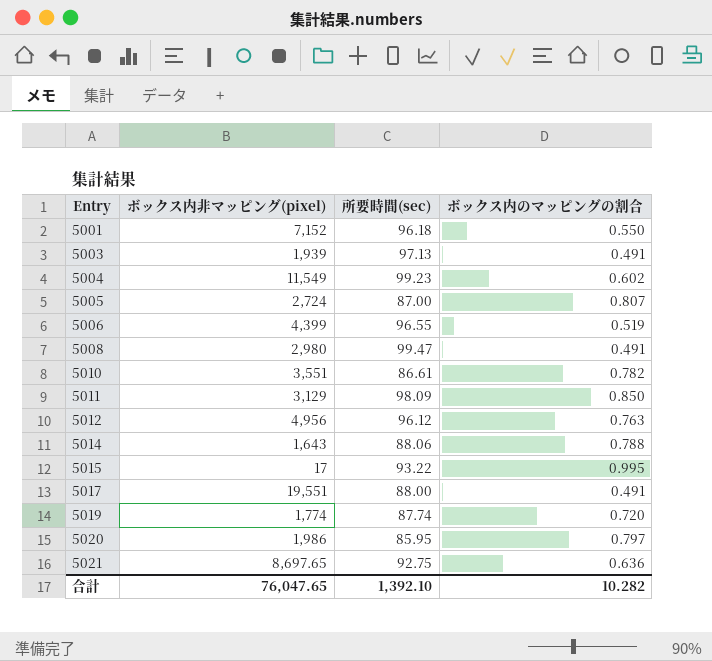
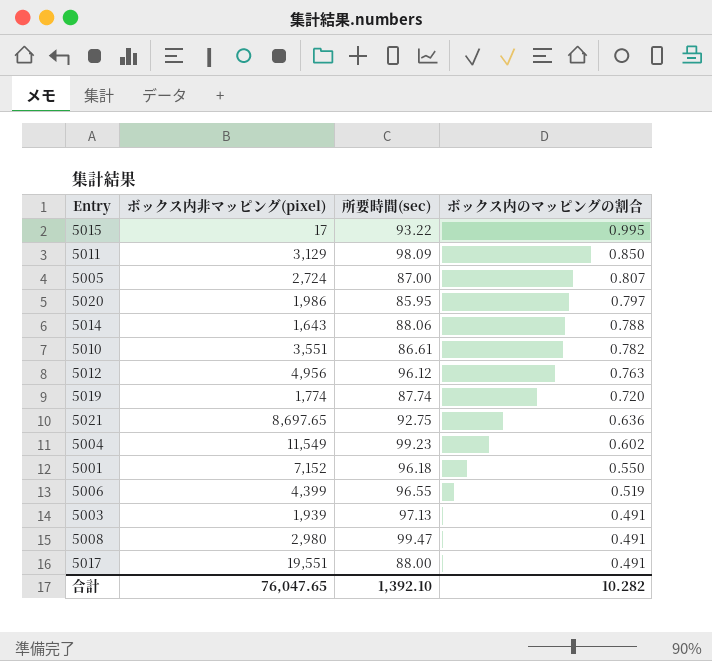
row order: Entry ascending -> ボックス内のマッピングの割合 descending

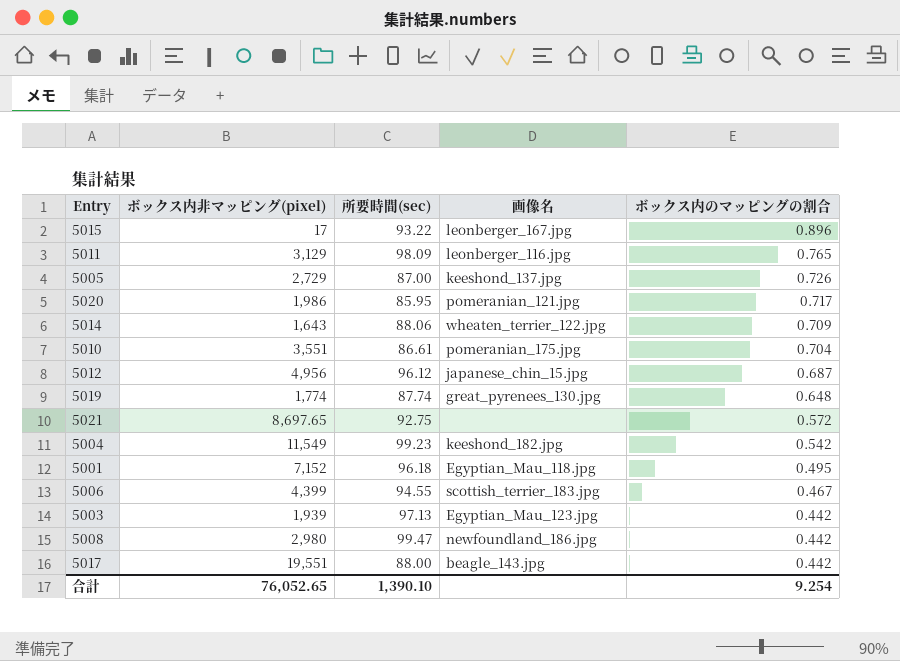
column 画像名 | position: none -> 4
5015 | ボックス内のマッピングの割合: 0.995 -> 0.896
5011 | ボックス内のマッピングの割合: 0.850 -> 0.765
5005 | ボックス内非マッピング(pixel): 2,724 -> 2,729
5005 | ボックス内のマッピングの割合: 0.807 -> 0.726
5020 | ボックス内のマッピングの割合: 0.797 -> 0.717
5014 | ボックス内のマッピングの割合: 0.788 -> 0.709
5010 | ボックス内のマッピングの割合: 0.782 -> 0.704
5012 | ボックス内のマッピングの割合: 0.763 -> 0.687
5019 | ボックス内のマッピングの割合: 0.720 -> 0.648
5021 | ボックス内のマッピングの割合: 0.636 -> 0.572
5004 | ボックス内のマッピングの割合: 0.602 -> 0.542
5001 | ボックス内のマッピングの割合: 0.550 -> 0.495
5006 | 所要時間(sec): 96.55 -> 94.55
5006 | ボックス内のマッピングの割合: 0.519 -> 0.467
5003 | ボックス内のマッピングの割合: 0.491 -> 0.442
5008 | ボックス内のマッピングの割合: 0.491 -> 0.442
5017 | ボックス内のマッピングの割合: 0.491 -> 0.442
合計 | ボックス内非マッピング(pixel): 76,047.65 -> 76,052.65
合計 | 所要時間(sec): 1,392.10 -> 1,390.10
合計 | ボックス内のマッピングの割合: 10.282 -> 9.254

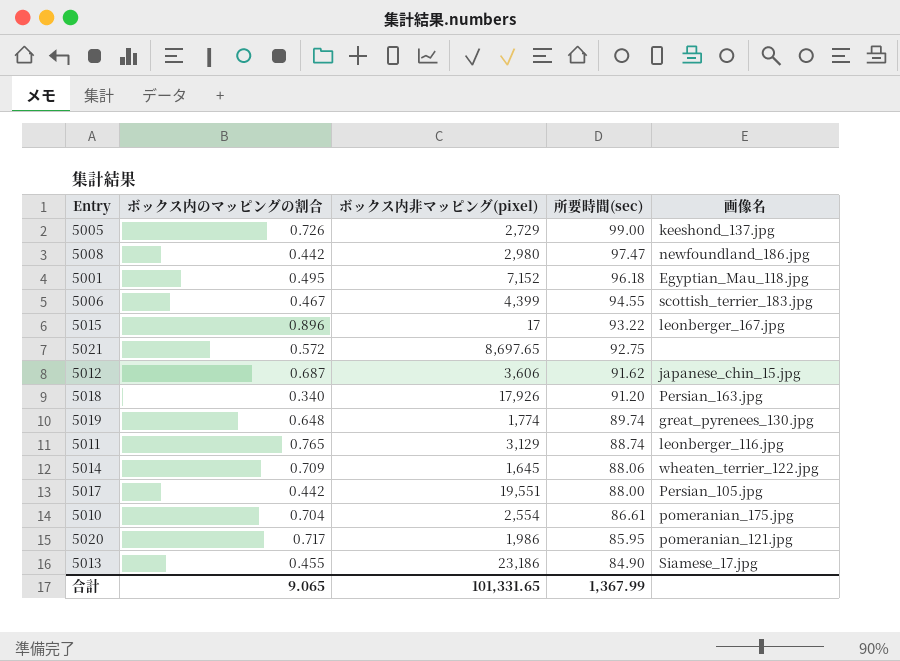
row order: ボックス内のマッピングの割合 descending -> 所要時間(sec) descending
column ボックス内のマッピングの割合 | position: 5 -> 2
row 5004: 11,549 | 99.23 | keeshond_182.jpg | 0.542 -> none
row 5003: 1,939 | 97.13 | Egyptian_Mau_123.jpg | 0.442 -> none
5005 | 所要時間(sec): 87.00 -> 99.00
5008 | 所要時間(sec): 99.47 -> 97.47
5012 | ボックス内非マッピング(pixel): 4,956 -> 3,606
5012 | 所要時間(sec): 96.12 -> 91.62
row 5018: none -> 0.340 | 17,926 | 91.20 | Persian_163.jpg
5019 | 所要時間(sec): 87.74 -> 89.74
5011 | 所要時間(sec): 98.09 -> 88.74
5014 | ボックス内非マッピング(pixel): 1,643 -> 1,645
5017 | 画像名: beagle_143.jpg -> Persian_105.jpg
5010 | ボックス内非マッピング(pixel): 3,551 -> 2,554
row 5013: none -> 0.455 | 23,186 | 84.90 | Siamese_17.jpg
合計 | ボックス内のマッピングの割合: 9.254 -> 9.065
合計 | ボックス内非マッピング(pixel): 76,052.65 -> 101,331.65
合計 | 所要時間(sec): 1,390.10 -> 1,367.99

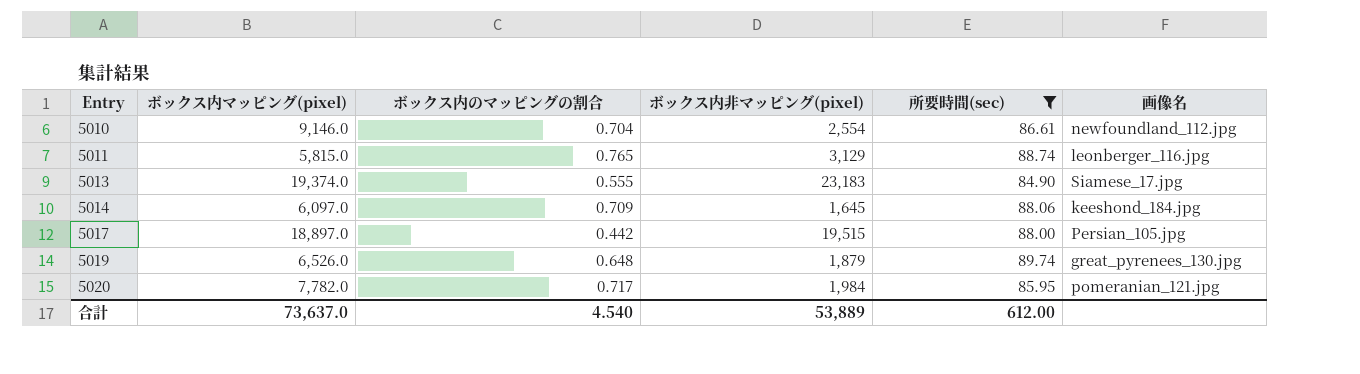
filter: none -> 所要時間(sec) <= 89.74
row order: 所要時間(sec) descending -> Entry ascending
column ボックス内マッピング(pixel) | position: none -> 2
5010 | 画像名: pomeranian_175.jpg -> newfoundland_112.jpg
5013 | ボックス内のマッピングの割合: 0.455 -> 0.555
5013 | ボックス内非マッピング(pixel): 23,186 -> 23,183
5014 | 画像名: wheaten_terrier_122.jpg -> keeshond_184.jpg
5017 | ボックス内非マッピング(pixel): 19,551 -> 19,515
5019 | ボックス内非マッピング(pixel): 1,774 -> 1,879
5020 | ボックス内非マッピング(pixel): 1,986 -> 1,984
合計 | ボックス内のマッピングの割合: 9.065 -> 4.540
合計 | ボックス内非マッピング(pixel): 101,331.65 -> 53,889
合計 | 所要時間(sec): 1,367.99 -> 612.00

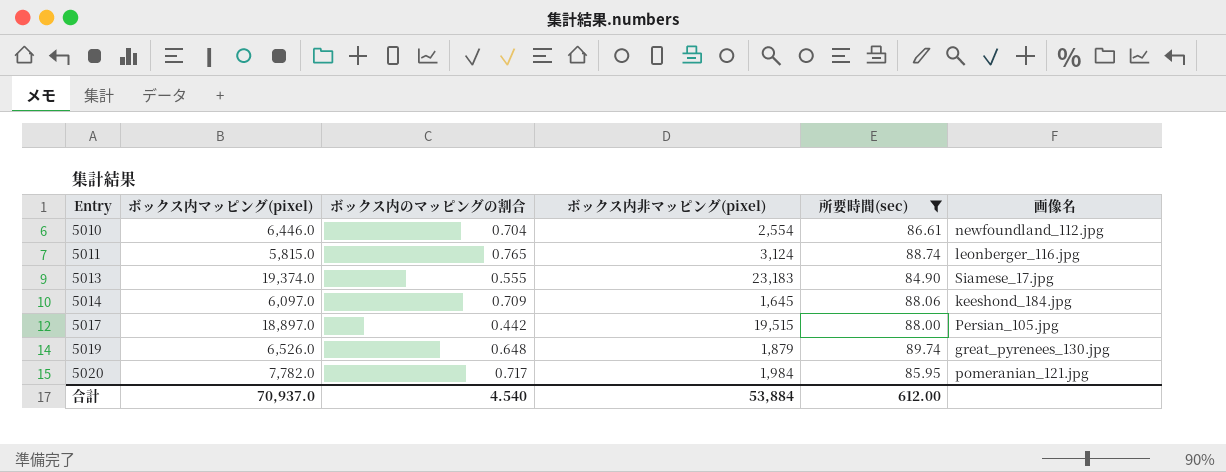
5010 | ボックス内マッピング(pixel): 9,146.0 -> 6,446.0
5011 | ボックス内非マッピング(pixel): 3,129 -> 3,124
合計 | ボックス内マッピング(pixel): 73,637.0 -> 70,937.0
合計 | ボックス内非マッピング(pixel): 53,889 -> 53,884

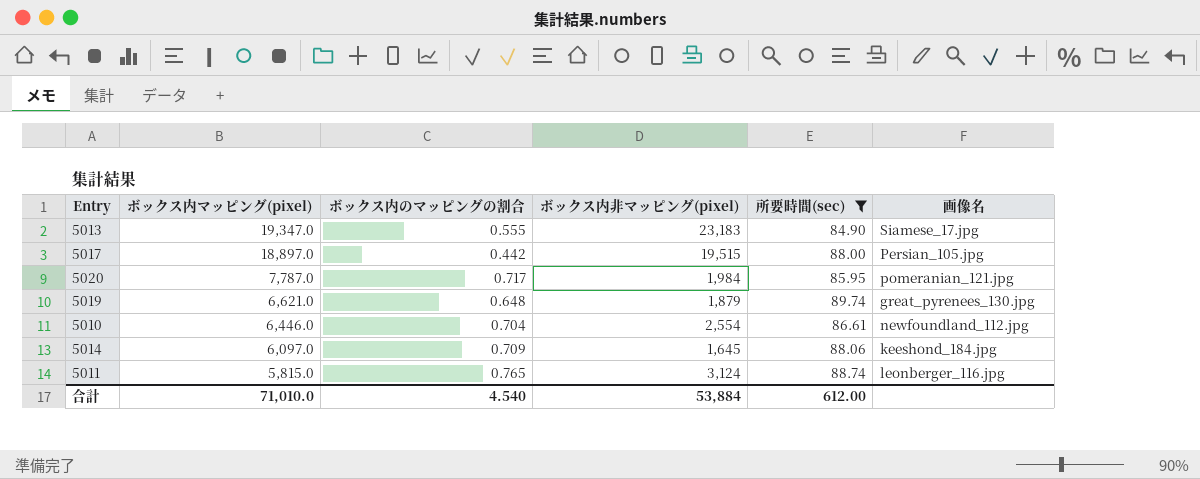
row order: Entry ascending -> ボックス内マッピング(pixel) descending
5013 | ボックス内マッピング(pixel): 19,374.0 -> 19,347.0
5020 | ボックス内マッピング(pixel): 7,782.0 -> 7,787.0
5019 | ボックス内マッピング(pixel): 6,526.0 -> 6,621.0
合計 | ボックス内マッピング(pixel): 70,937.0 -> 71,010.0

